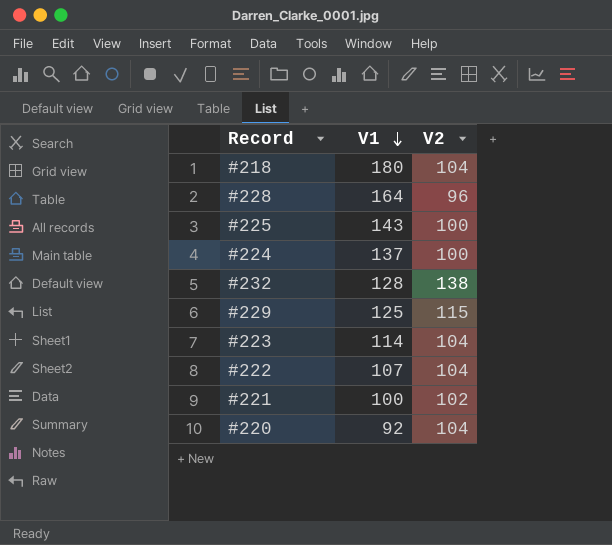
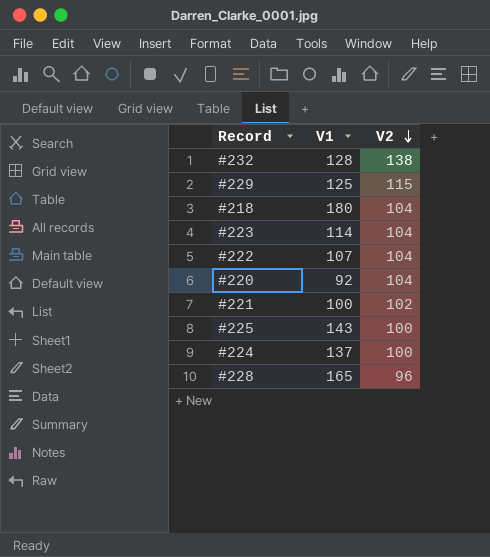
row order: V1 descending -> V2 descending
#228 | V1: 164 -> 165

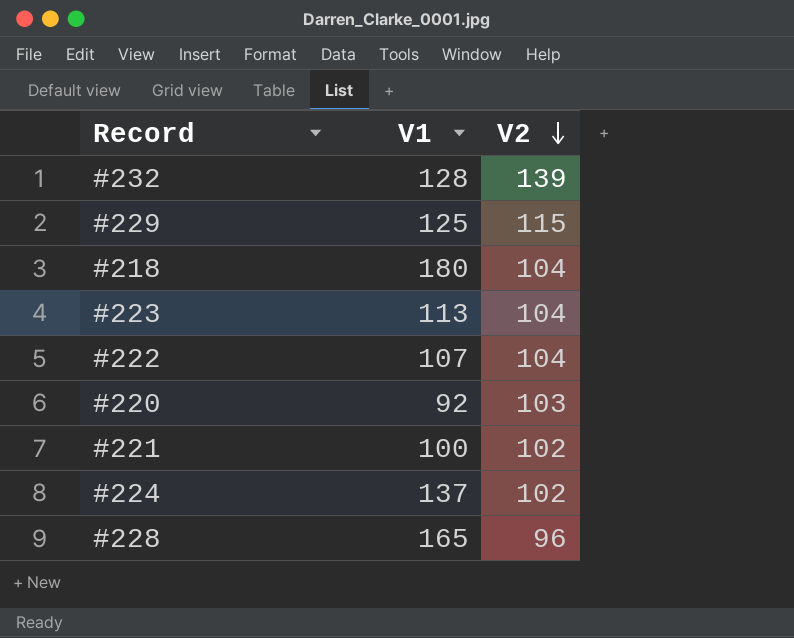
row #225: 143 | 100 -> none
#232 | V2: 138 -> 139
#223 | V1: 114 -> 113
#220 | V2: 104 -> 103
#224 | V2: 100 -> 102

